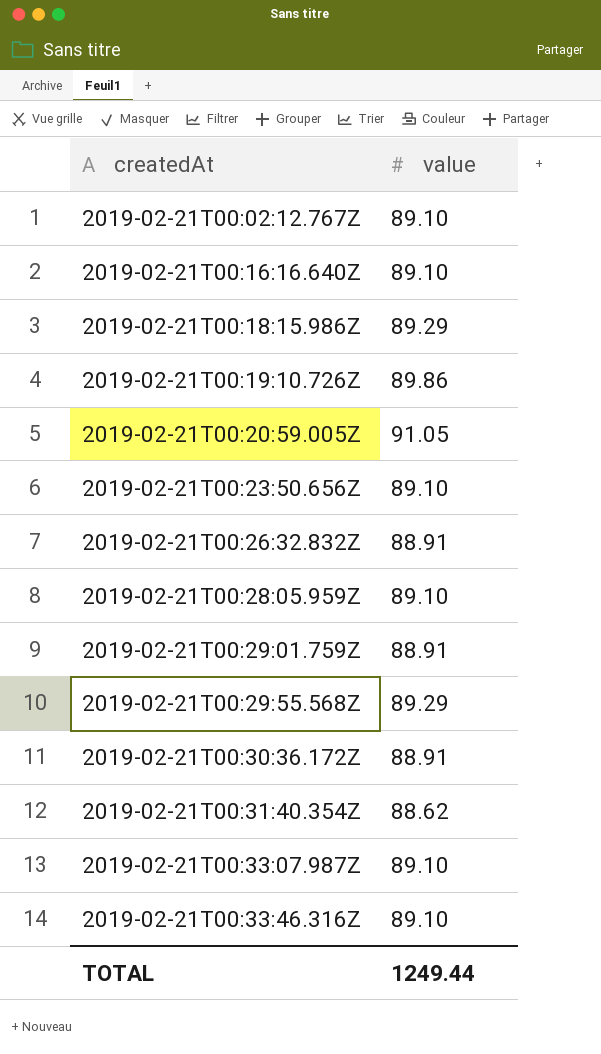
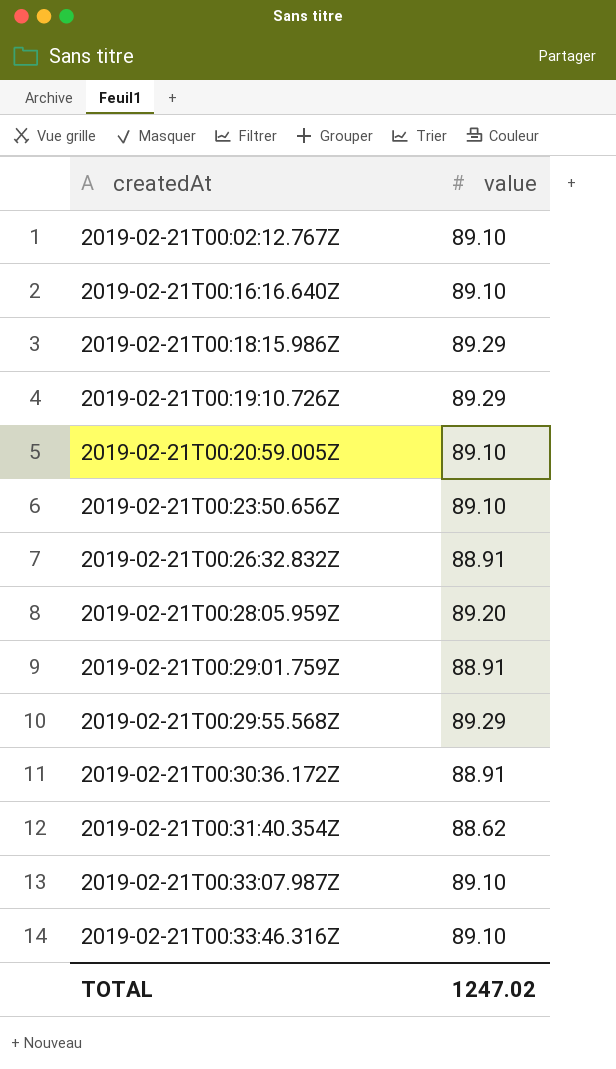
2019-02-21T00:19:10.726Z | value: 89.86 -> 89.29
2019-02-21T00:20:59.005Z | value: 91.05 -> 89.10
2019-02-21T00:28:05.959Z | value: 89.10 -> 89.20
TOTAL | value: 1249.44 -> 1247.02

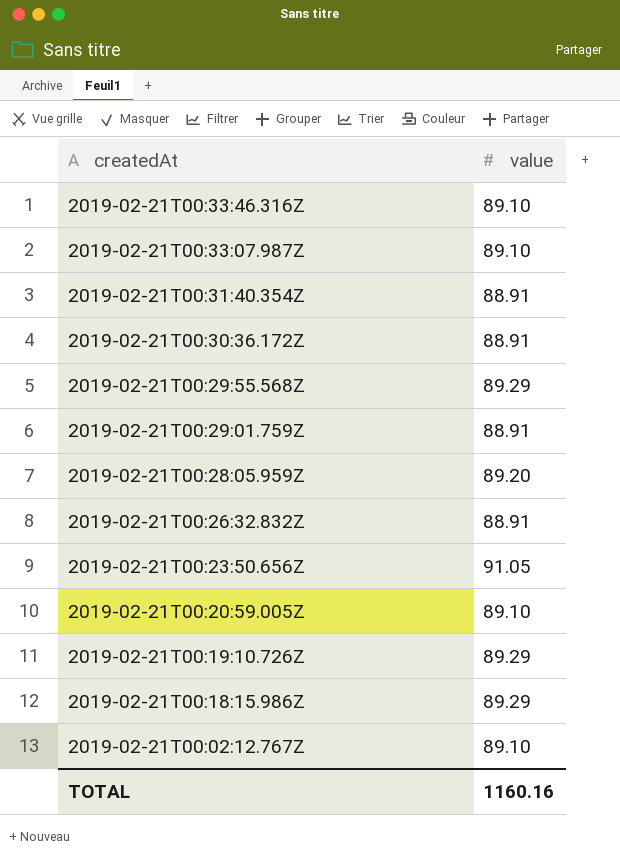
row order: createdAt ascending -> createdAt descending
row 2019-02-21T00:16:16.640Z: 89.10 -> none
2019-02-21T00:31:40.354Z | value: 88.62 -> 88.91
2019-02-21T00:23:50.656Z | value: 89.10 -> 91.05
TOTAL | value: 1247.02 -> 1160.16

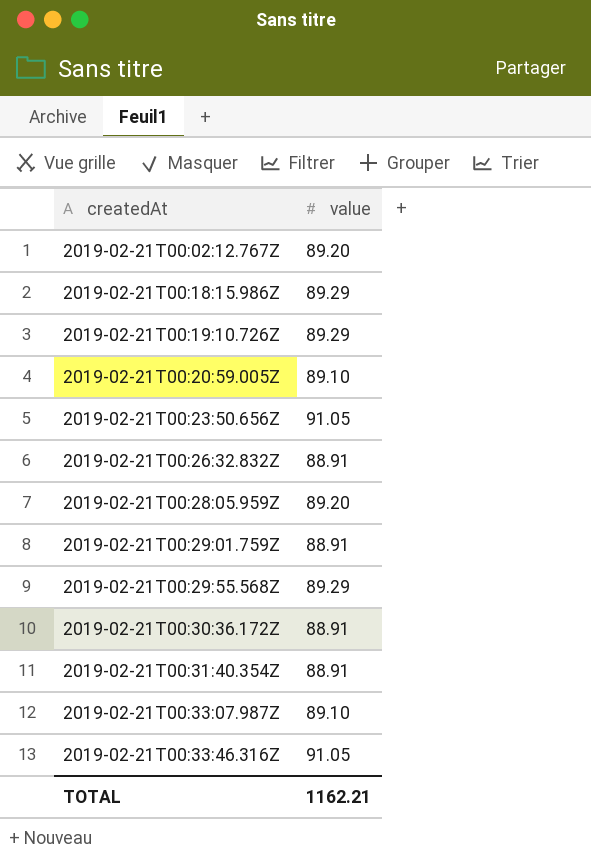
row order: createdAt descending -> createdAt ascending
2019-02-21T00:02:12.767Z | value: 89.10 -> 89.20
2019-02-21T00:33:46.316Z | value: 89.10 -> 91.05
TOTAL | value: 1160.16 -> 1162.21

